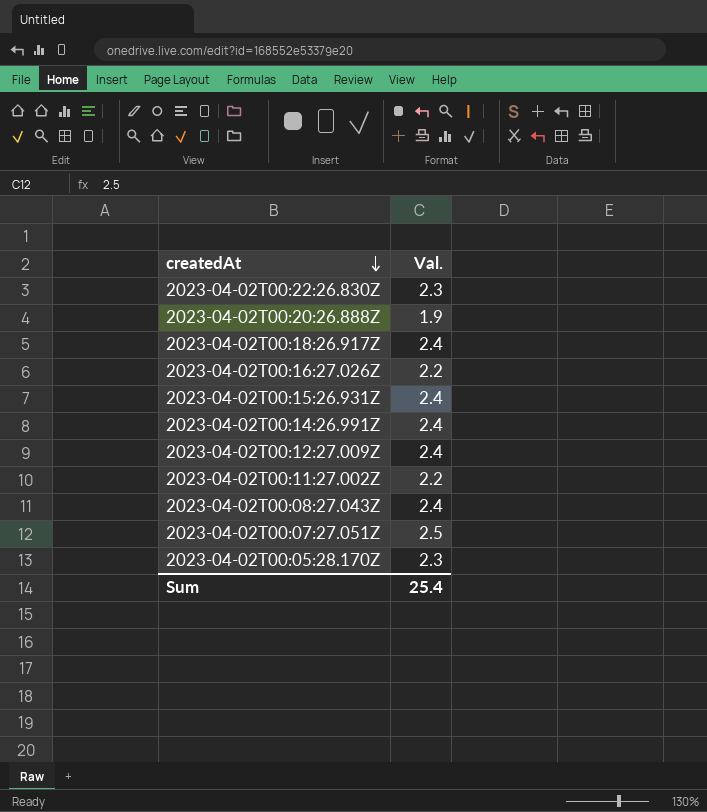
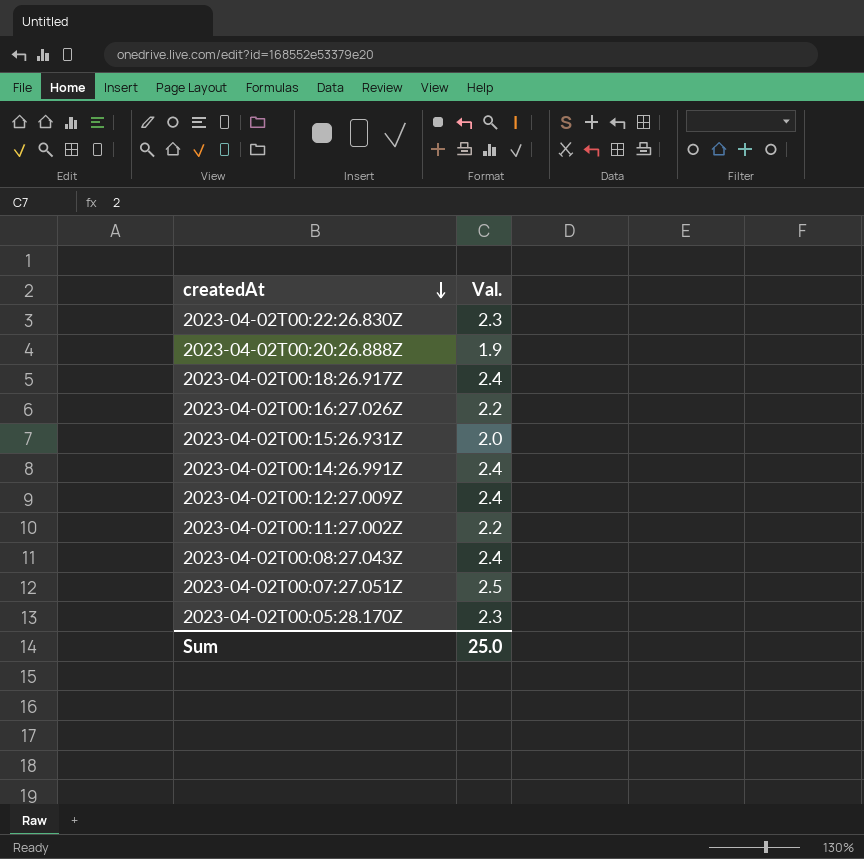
2023-04-02T00:15:26.931Z | Val.: 2.4 -> 2.0
Sum | Val.: 25.4 -> 25.0

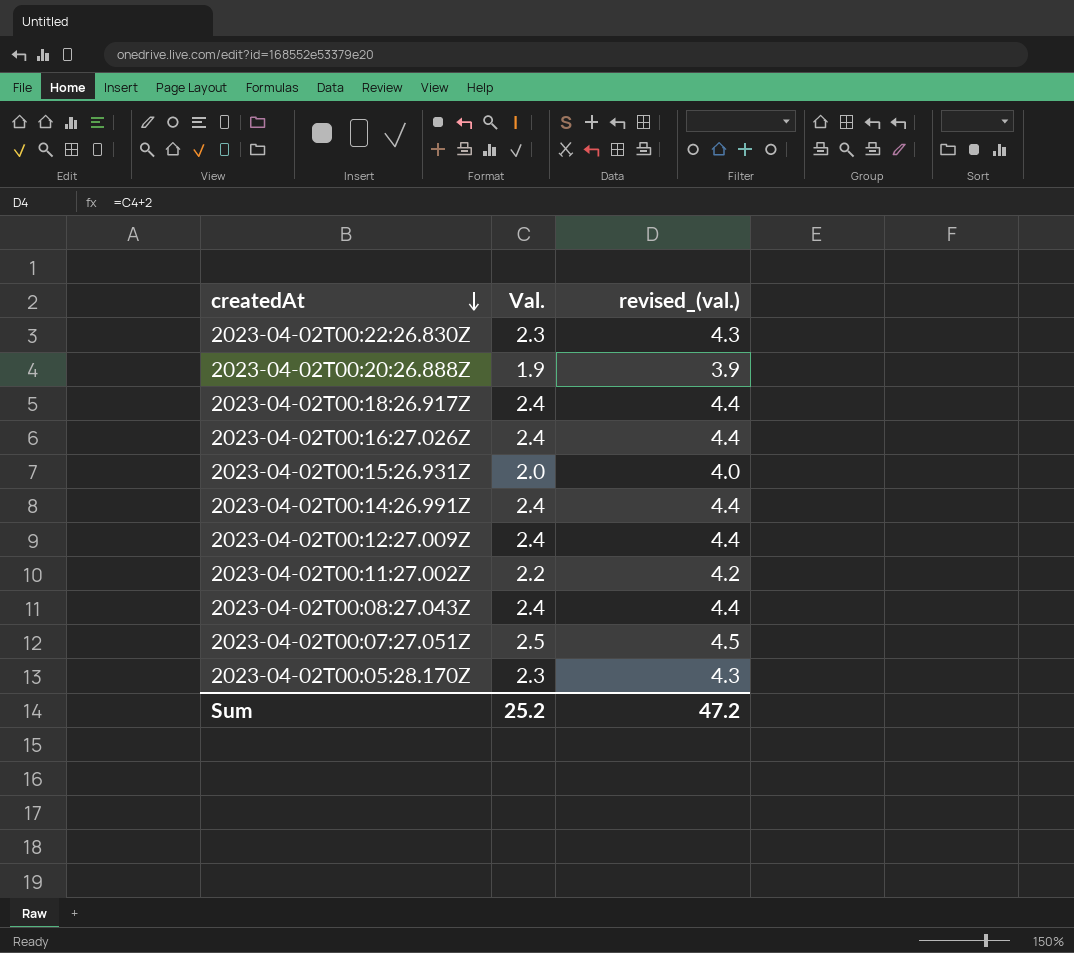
column revised_(val.) | formula: none -> [Val.] + 2
2023-04-02T00:16:27.026Z | Val.: 2.2 -> 2.4
Sum | Val.: 25.0 -> 25.2

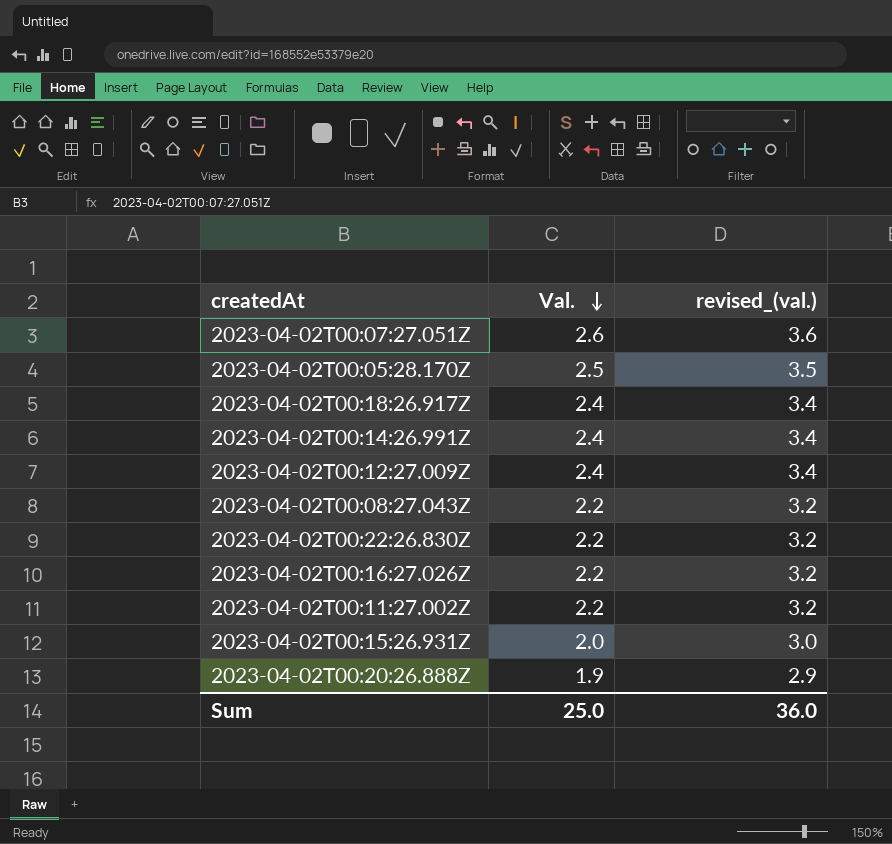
row order: createdAt descending -> Val. descending
column revised_(val.) | formula: [Val.] + 2 -> [Val.] + 1
2023-04-02T00:07:27.051Z | Val.: 2.5 -> 2.6
2023-04-02T00:05:28.170Z | Val.: 2.3 -> 2.5
2023-04-02T00:08:27.043Z | Val.: 2.4 -> 2.2
2023-04-02T00:22:26.830Z | Val.: 2.3 -> 2.2
2023-04-02T00:16:27.026Z | Val.: 2.4 -> 2.2
Sum | Val.: 25.2 -> 25.0
Sum | revised_(val.): 47.2 -> 36.0

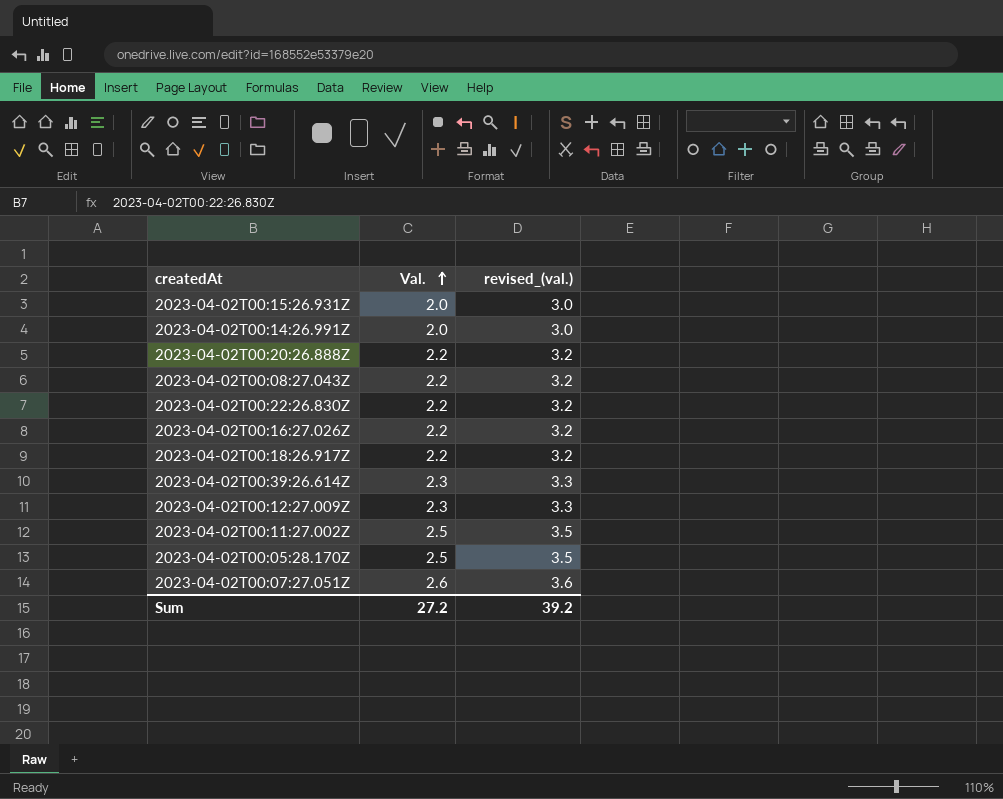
row order: Val. descending -> Val. ascending
2023-04-02T00:14:26.991Z | Val.: 2.4 -> 2.0
2023-04-02T00:14:26.991Z | revised_(val.): 3.4 -> 3.0
2023-04-02T00:20:26.888Z | Val.: 1.9 -> 2.2
2023-04-02T00:20:26.888Z | revised_(val.): 2.9 -> 3.2
2023-04-02T00:18:26.917Z | Val.: 2.4 -> 2.2
2023-04-02T00:18:26.917Z | revised_(val.): 3.4 -> 3.2
row 2023-04-02T00:39:26.614Z: none -> 2.3 | 3.3
2023-04-02T00:12:27.009Z | Val.: 2.4 -> 2.3
2023-04-02T00:12:27.009Z | revised_(val.): 3.4 -> 3.3
2023-04-02T00:11:27.002Z | Val.: 2.2 -> 2.5
2023-04-02T00:11:27.002Z | revised_(val.): 3.2 -> 3.5
Sum | Val.: 25.0 -> 27.2
Sum | revised_(val.): 36.0 -> 39.2

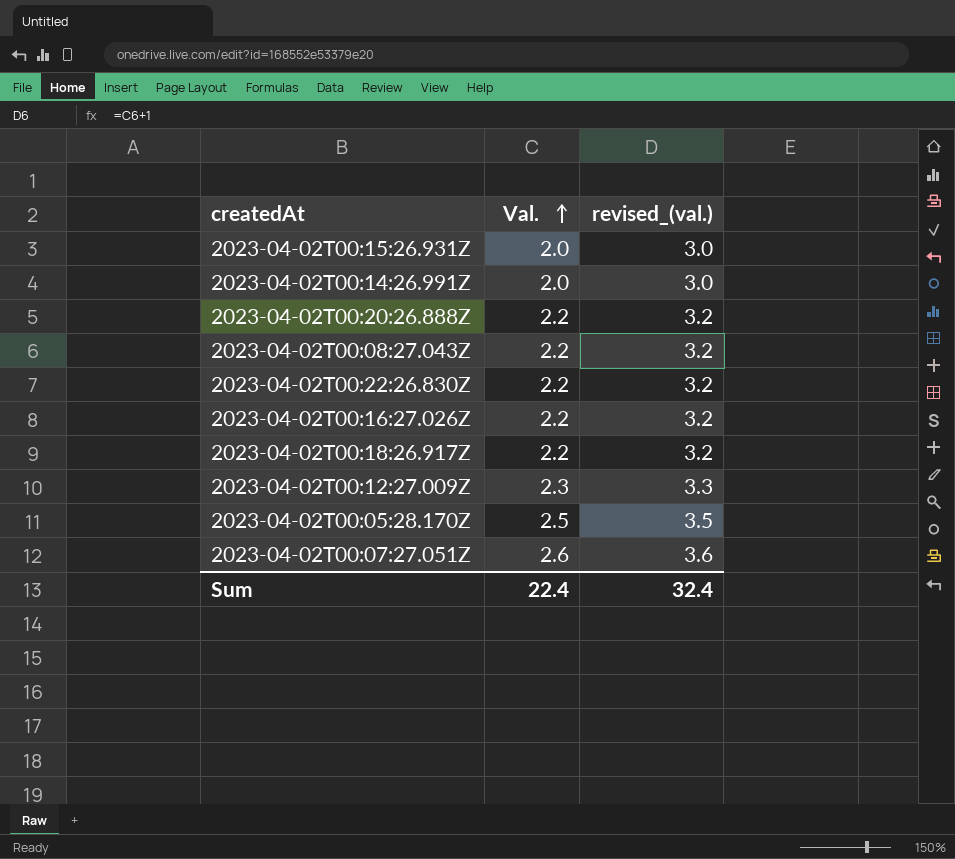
row 2023-04-02T00:39:26.614Z: 2.3 | 3.3 -> none
row 2023-04-02T00:11:27.002Z: 2.5 | 3.5 -> none
Sum | Val.: 27.2 -> 22.4
Sum | revised_(val.): 39.2 -> 32.4

